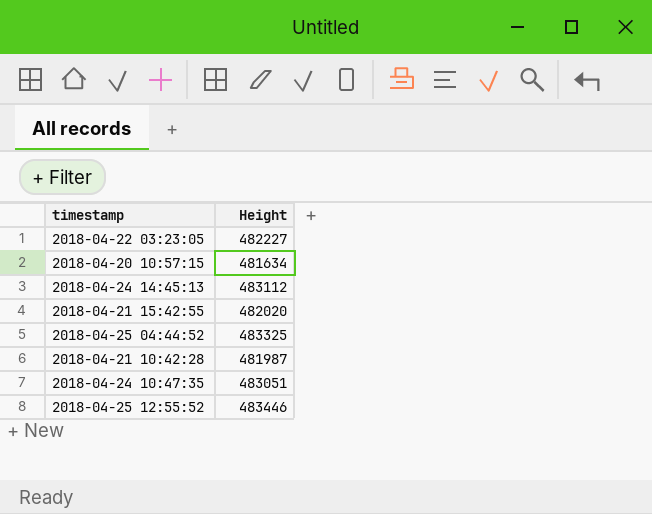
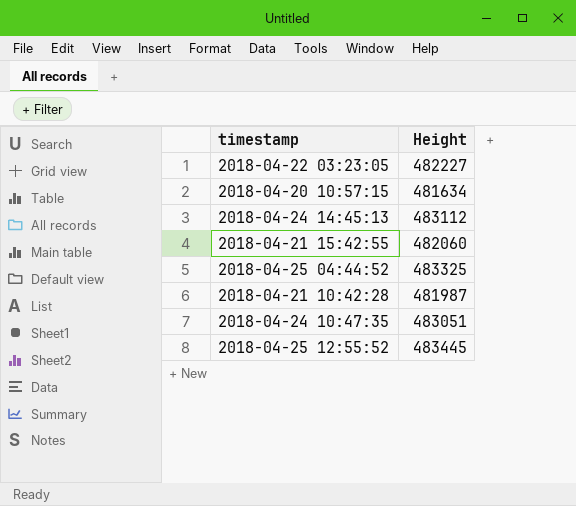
2018-04-21 15:42:55 | Height: 482020 -> 482060
2018-04-25 12:55:52 | Height: 483446 -> 483445

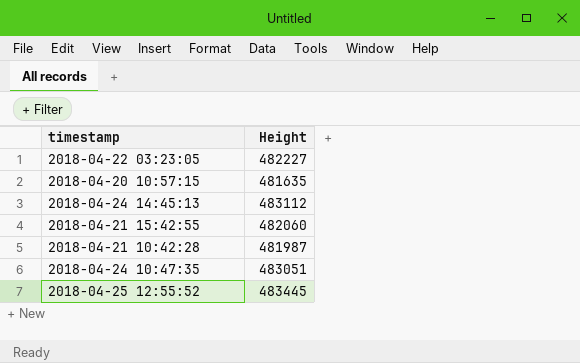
row 2018-04-25 04:44:52: 483325 -> none
2018-04-20 10:57:15 | Height: 481634 -> 481635

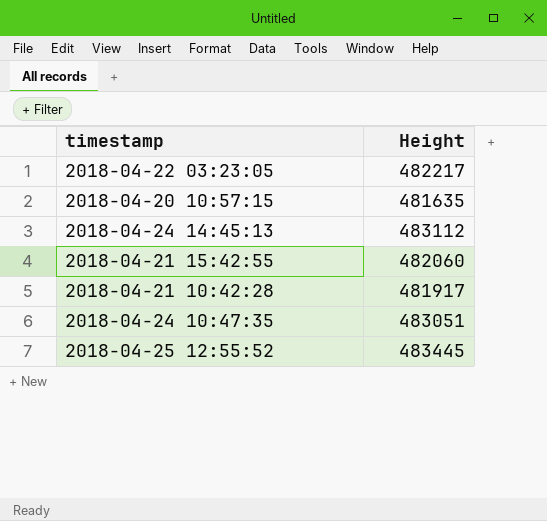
2018-04-22 03:23:05 | Height: 482227 -> 482217
2018-04-21 10:42:28 | Height: 481987 -> 481917

